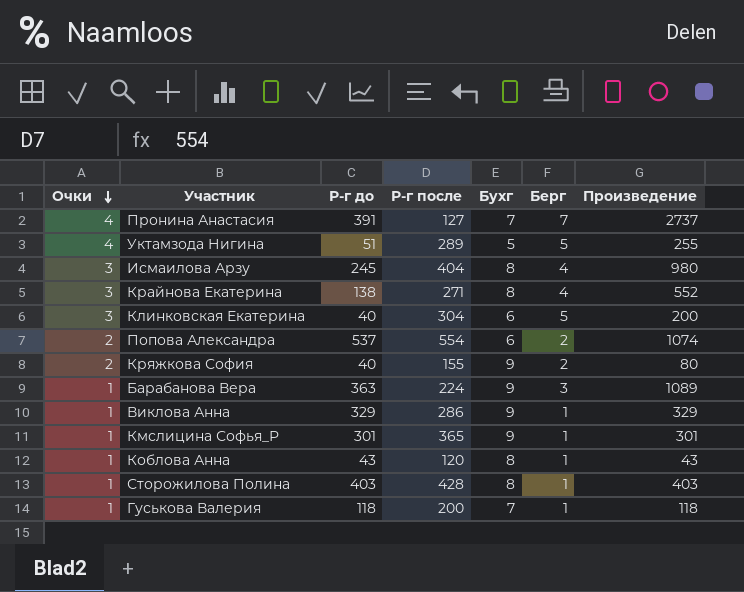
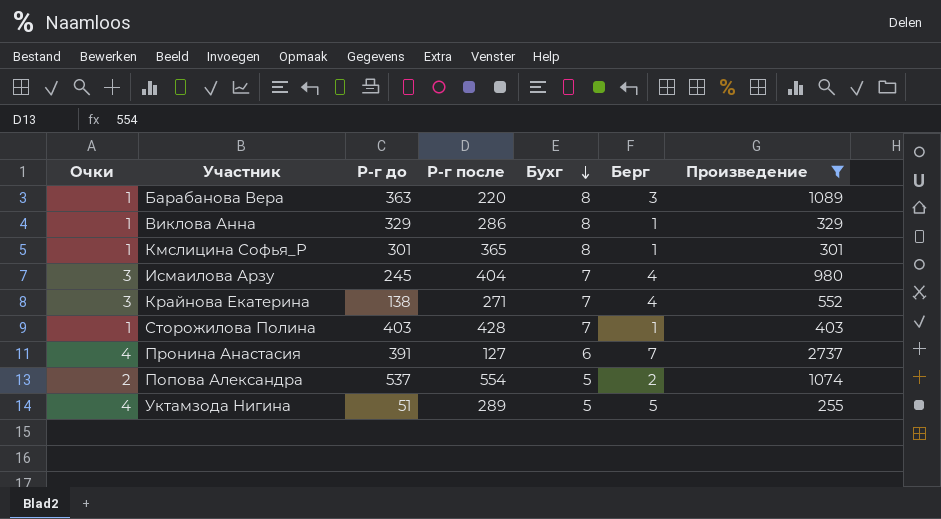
filter: none -> Произведение >= 255
row order: Очки descending -> Бухг descending
Барабанова Вера | Р-г после: 224 -> 220
Барабанова Вера | Бухг: 9 -> 8
Виклова Анна | Бухг: 9 -> 8
Кмслицина Софья_Р | Бухг: 9 -> 8
Исмаилова Арзу | Бухг: 8 -> 7
Крайнова Екатерина | Бухг: 8 -> 7
Сторожилова Полина | Бухг: 8 -> 7
Пронина Анастасия | Бухг: 7 -> 6
Попова Александра | Бухг: 6 -> 5

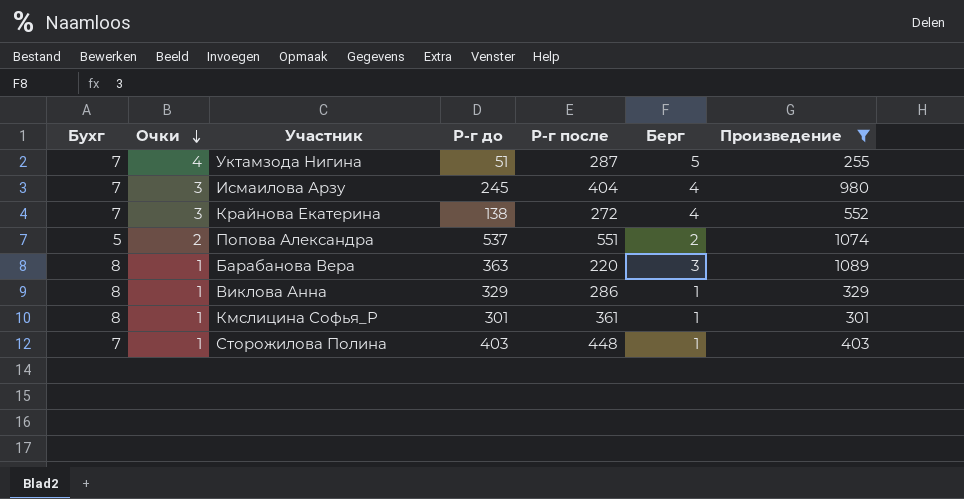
row order: Бухг descending -> Очки descending
column Бухг | position: 5 -> 1
row Пронина Анастасия: 4 | 391 | 127 | 6 | 7 | 2737 -> none
Уктамзода Нигина | Бухг: 5 -> 7
Уктамзода Нигина | Р-г после: 289 -> 287
Крайнова Екатерина | Р-г после: 271 -> 272
Попова Александра | Р-г после: 554 -> 551
Кмслицина Софья_Р | Р-г после: 365 -> 361
Сторожилова Полина | Р-г после: 428 -> 448

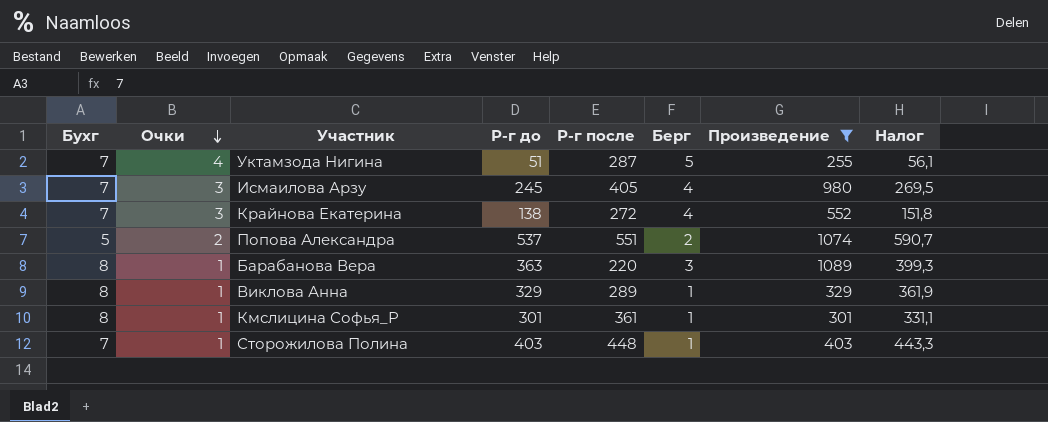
column Налог | formula: none -> [Р-г до] * 1,1
Исмаилова Арзу | Р-г после: 404 -> 405
Виклова Анна | Р-г после: 286 -> 289

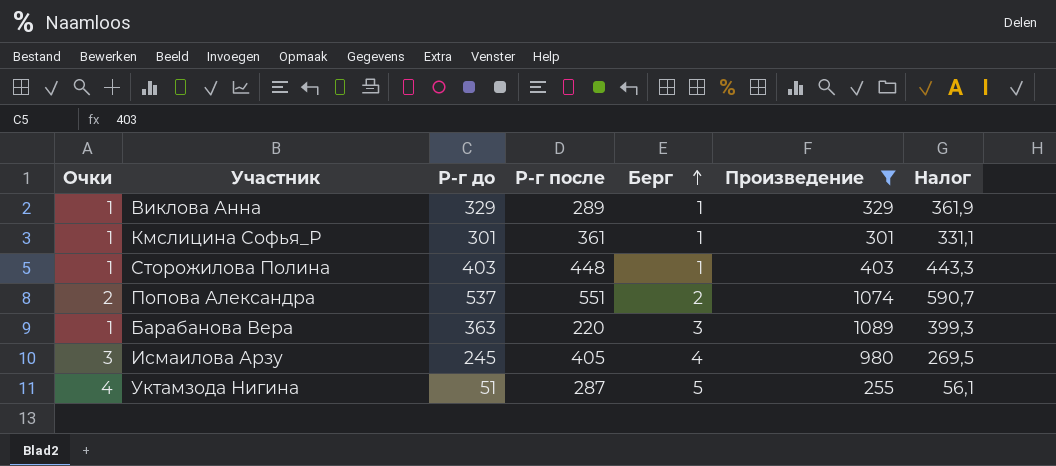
row order: Очки descending -> Берг ascending
column Бухг | position: 1 -> none
row Крайнова Екатерина: 7 | 3 | 138 | 272 | 4 | 552 | 151,8 -> none

